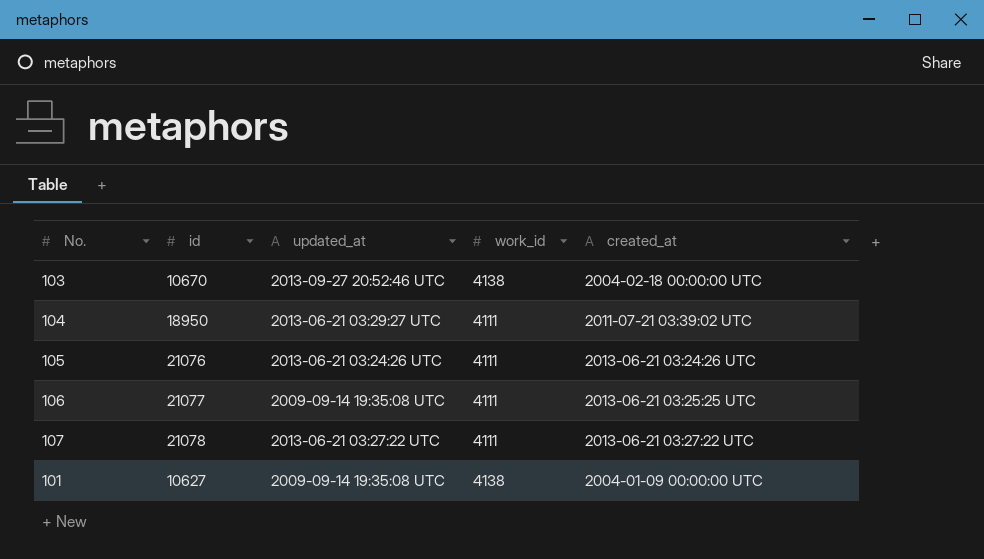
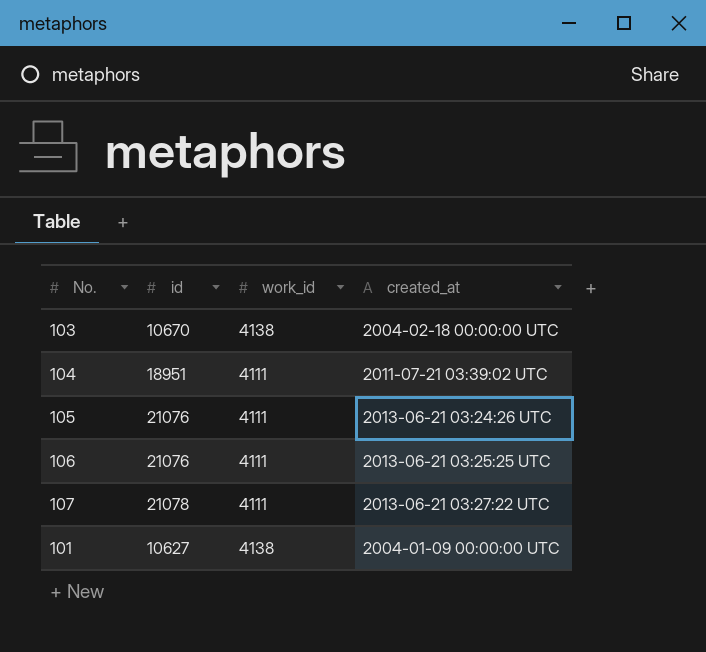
column updated_at | position: 3 -> none
104 | id: 18950 -> 18951
106 | id: 21077 -> 21076

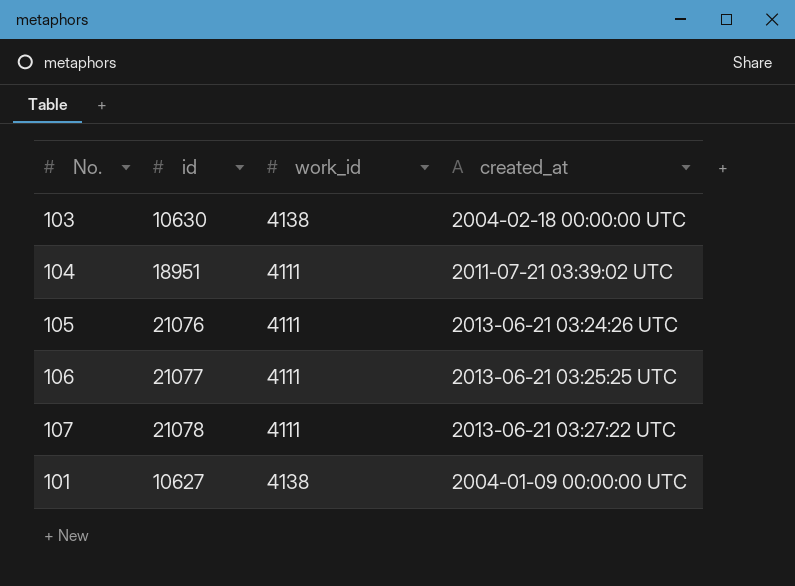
103 | id: 10670 -> 10630
106 | id: 21076 -> 21077

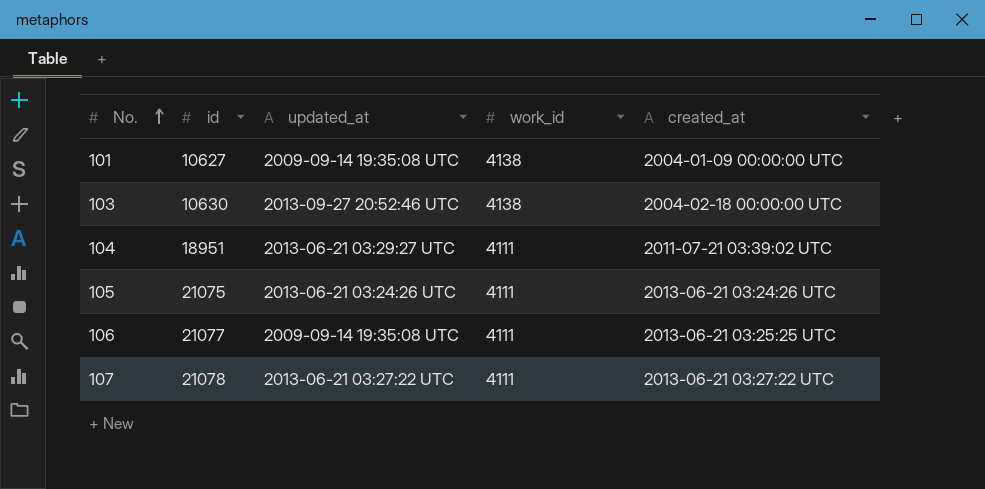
row order: none -> No. ascending
column updated_at | position: none -> 3
105 | id: 21076 -> 21075

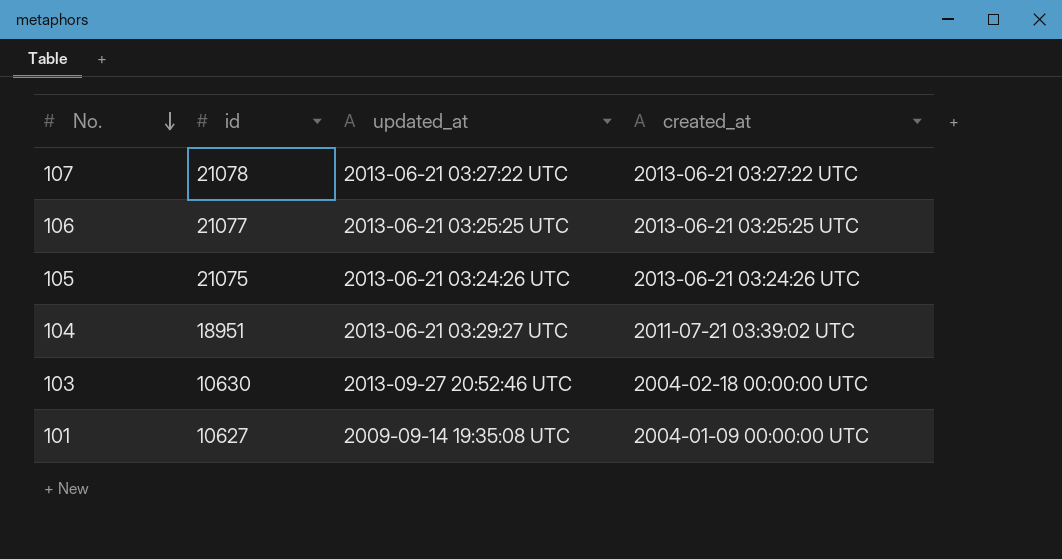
row order: No. ascending -> No. descending
column work_id | position: 4 -> none
106 | updated_at: 2009-09-14 19:35:08 UTC -> 2013-06-21 03:25:25 UTC

